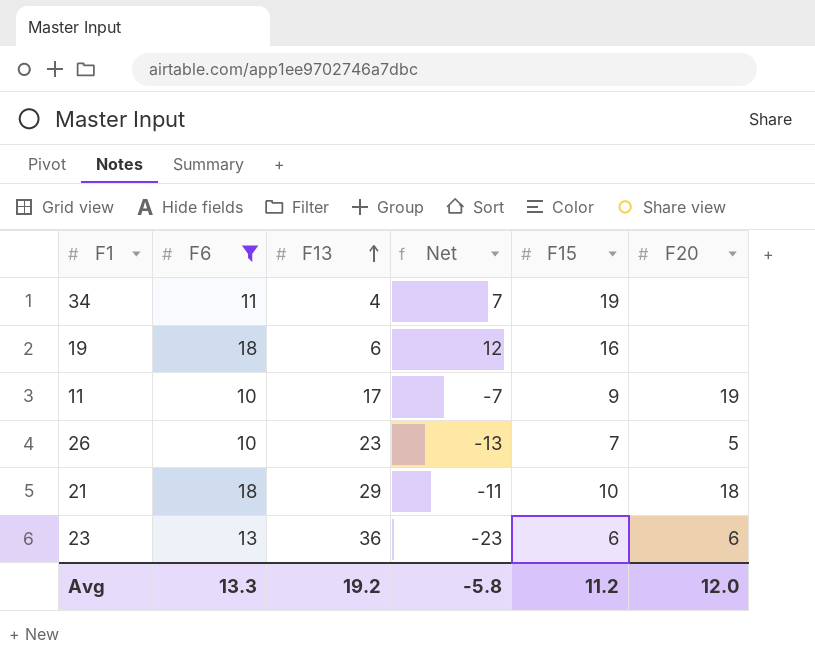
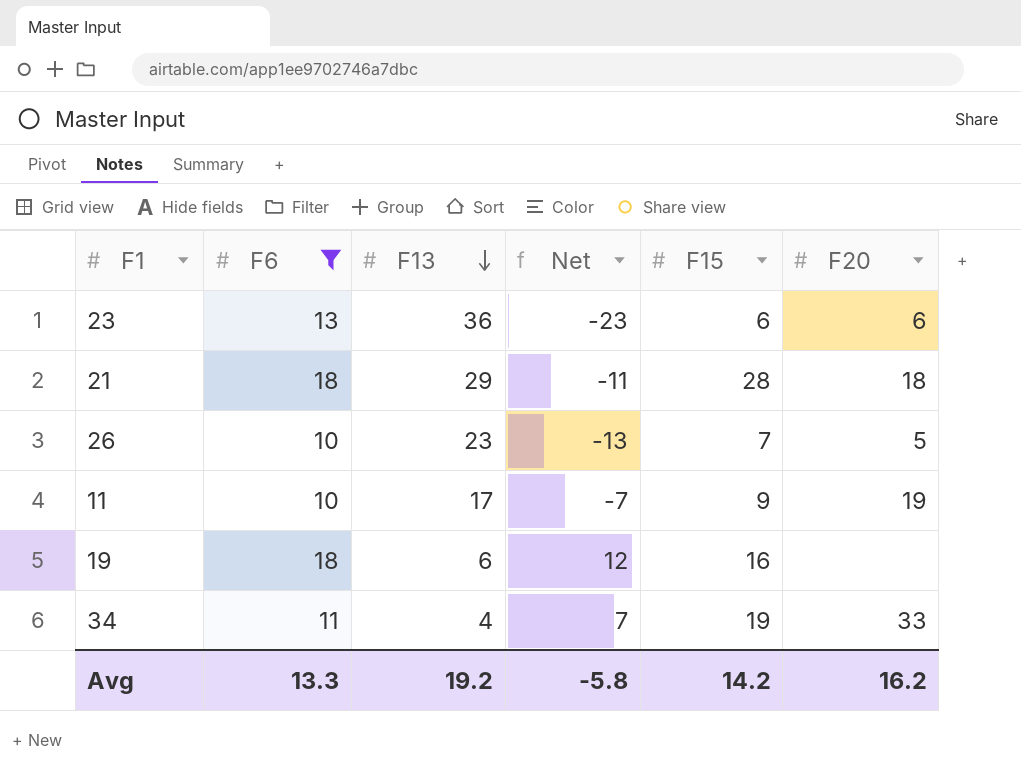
row order: F13 ascending -> F13 descending
21 | F15: 10 -> 28
34 | F20: none -> 33
Avg | F15: 11.2 -> 14.2
Avg | F20: 12.0 -> 16.2

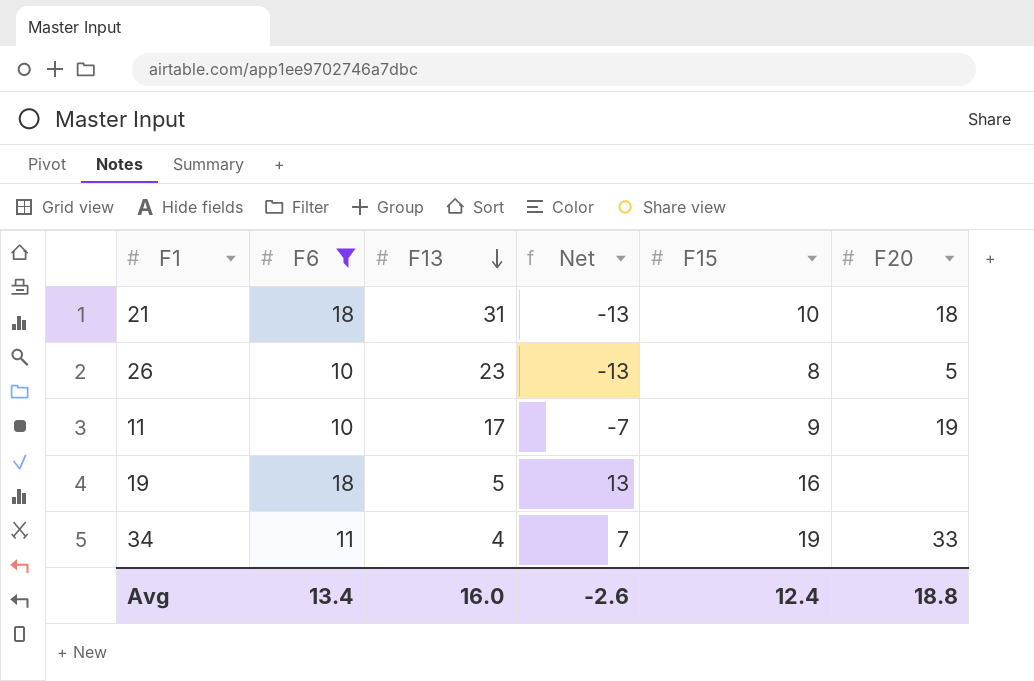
row 23: 13 | 36 | -23 | 6 | 6 -> none
21 | F13: 29 -> 31
21 | Net: -11 -> -13
21 | F15: 28 -> 10
26 | F15: 7 -> 8
19 | F13: 6 -> 5
19 | Net: 12 -> 13
Avg | F6: 13.3 -> 13.4
Avg | F13: 19.2 -> 16.0
Avg | Net: -5.8 -> -2.6
Avg | F15: 14.2 -> 12.4
Avg | F20: 16.2 -> 18.8

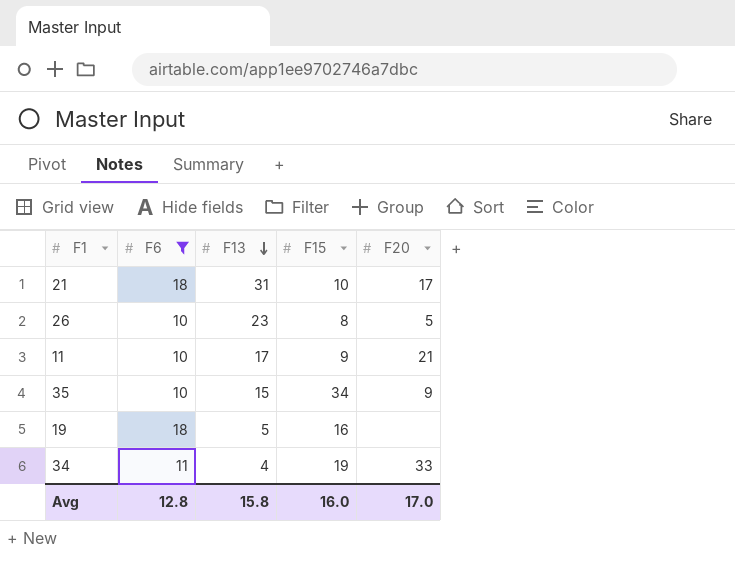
column Net | formula: [F6] - [F13] -> none
21 | F20: 18 -> 17
11 | F20: 19 -> 21
row 35: none -> 10 | 15 | 34 | 9
Avg | F6: 13.4 -> 12.8
Avg | F13: 16.0 -> 15.8
Avg | F15: 12.4 -> 16.0
Avg | F20: 18.8 -> 17.0

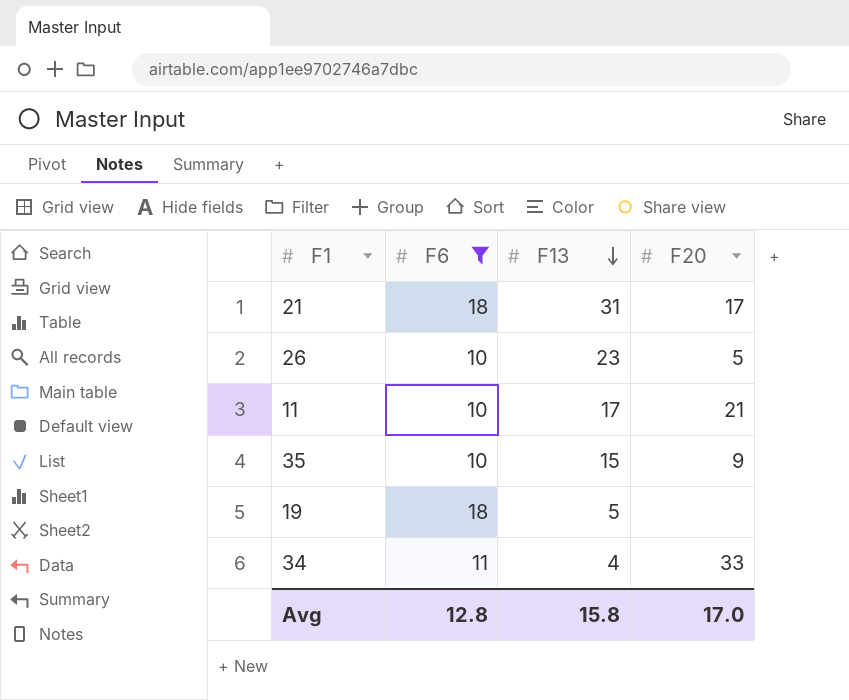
column F15 | position: 4 -> none

